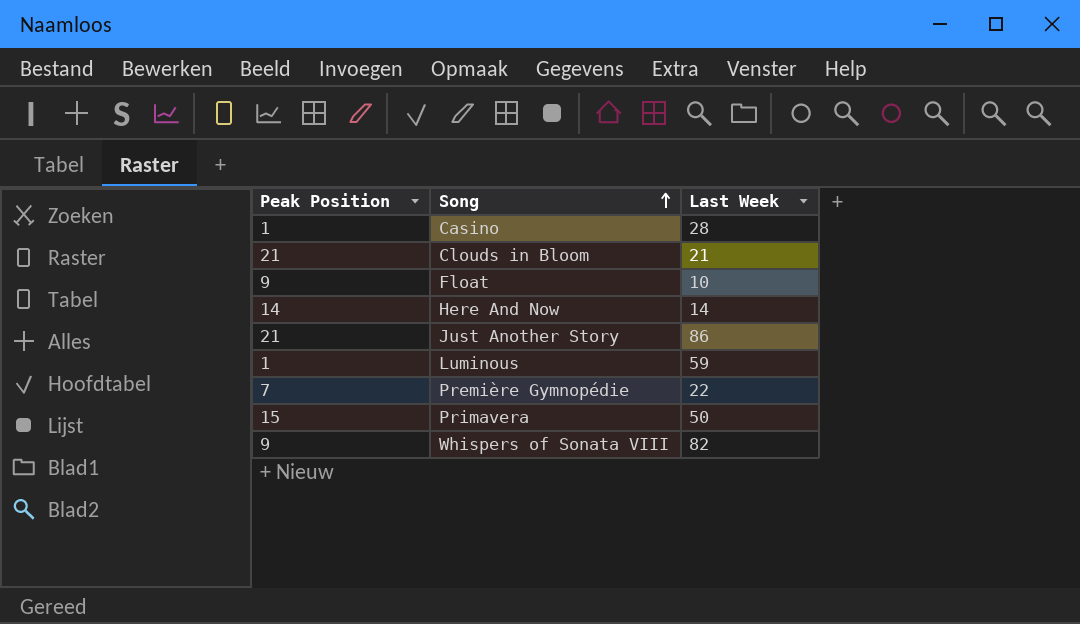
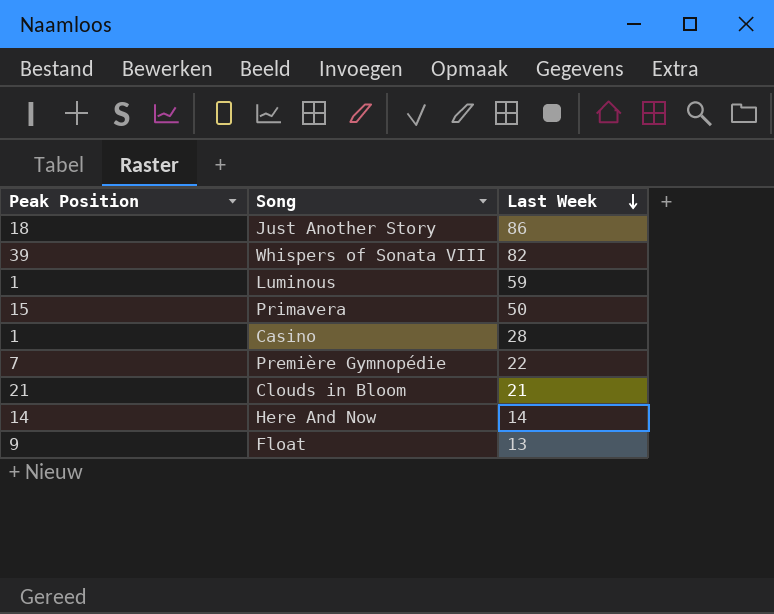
row order: Song ascending -> Last Week descending
Just Another Story | Peak Position: 21 -> 18
Whispers of Sonata VIII | Peak Position: 9 -> 39
Float | Last Week: 10 -> 13

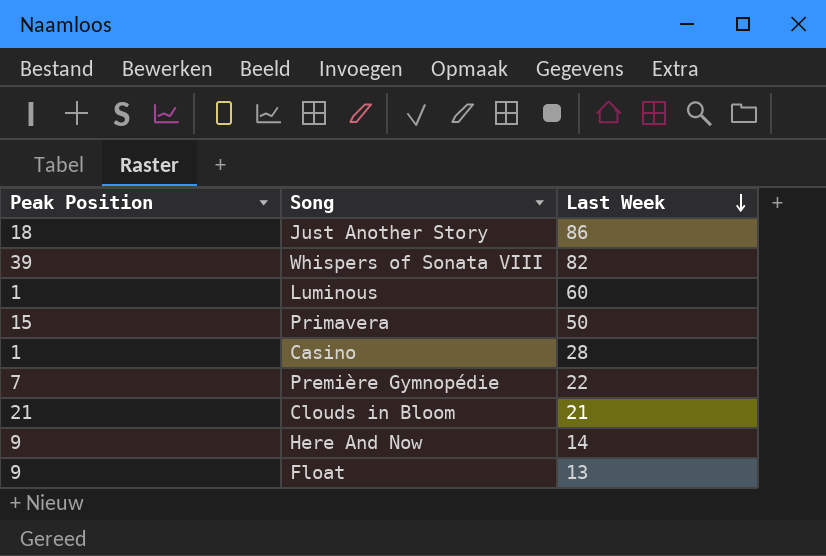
Luminous | Last Week: 59 -> 60
Here And Now | Peak Position: 14 -> 9

